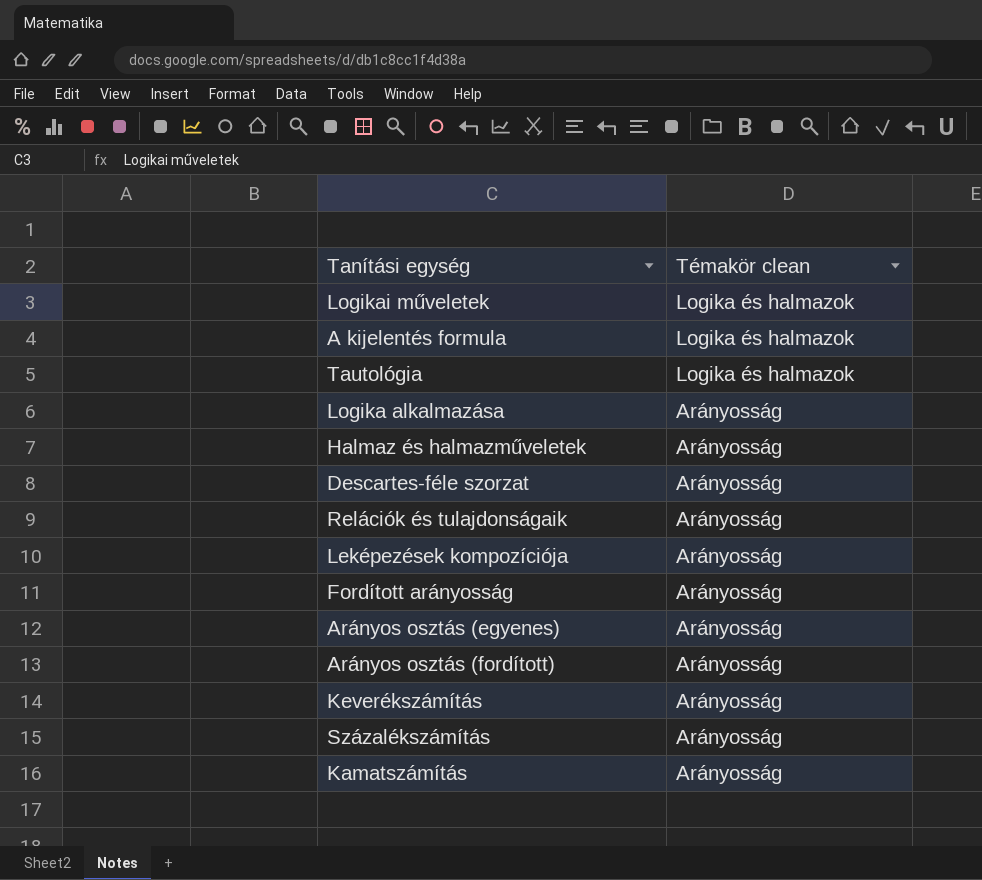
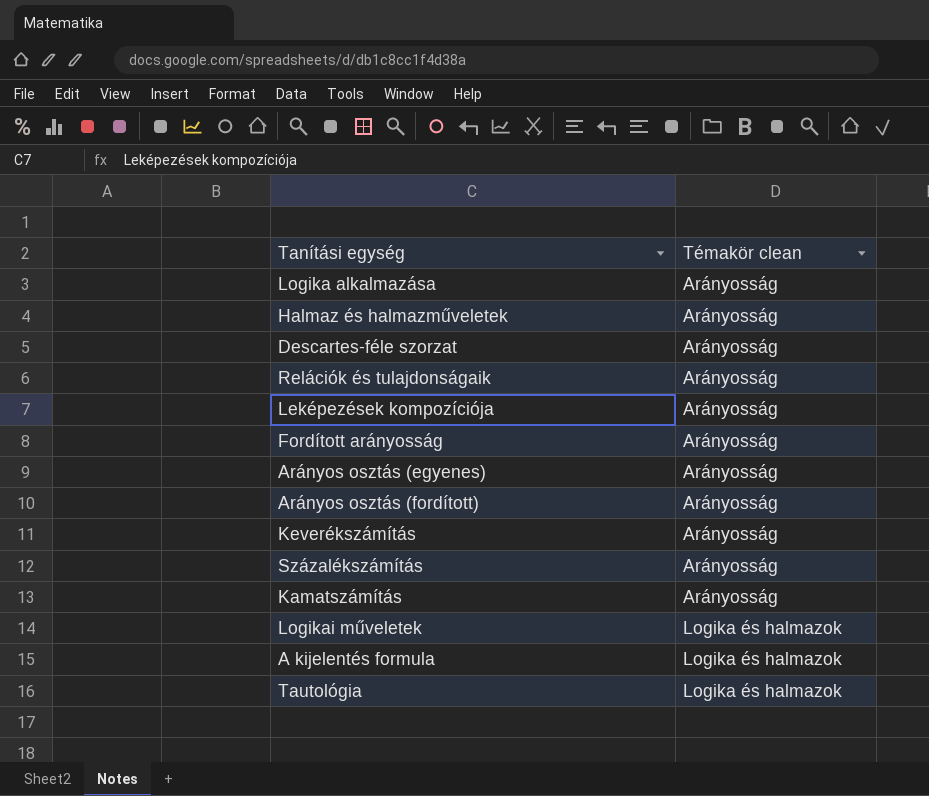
row order: Témakör clean descending -> Témakör clean ascending

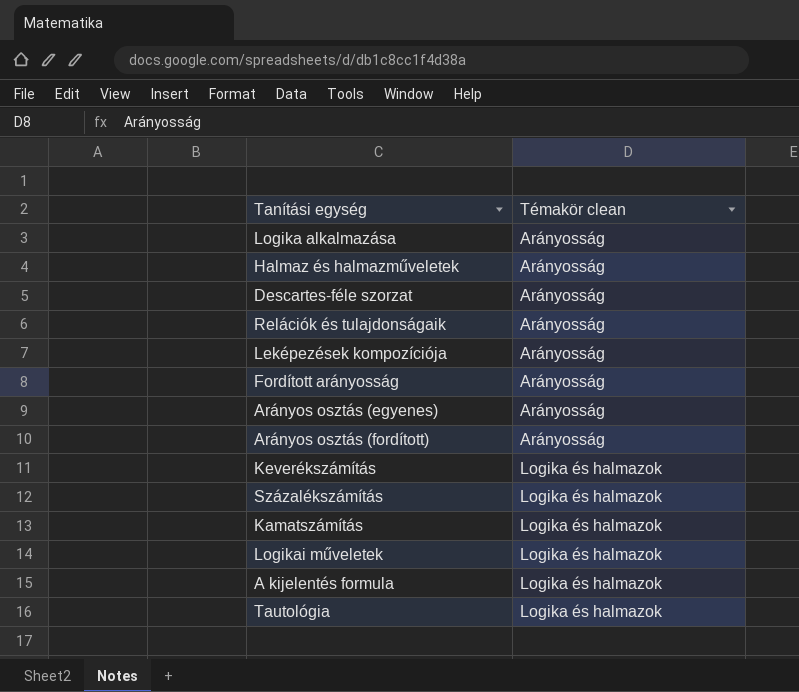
Keverékszámítás | Témakör clean: Arányosság -> Logika és halmazok
Százalékszámítás | Témakör clean: Arányosság -> Logika és halmazok
Kamatszámítás | Témakör clean: Arányosság -> Logika és halmazok

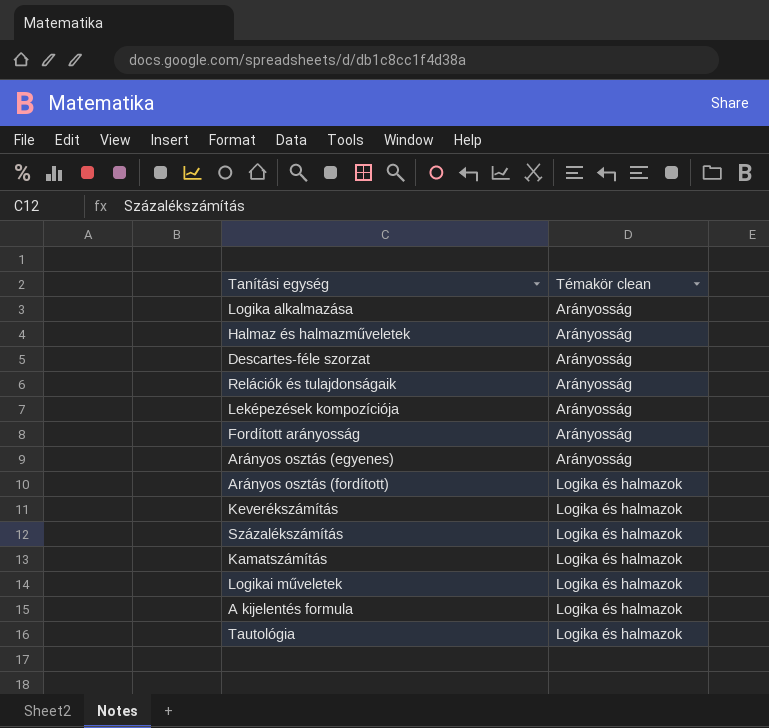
Arányos osztás (fordított) | Témakör clean: Arányosság -> Logika és halmazok

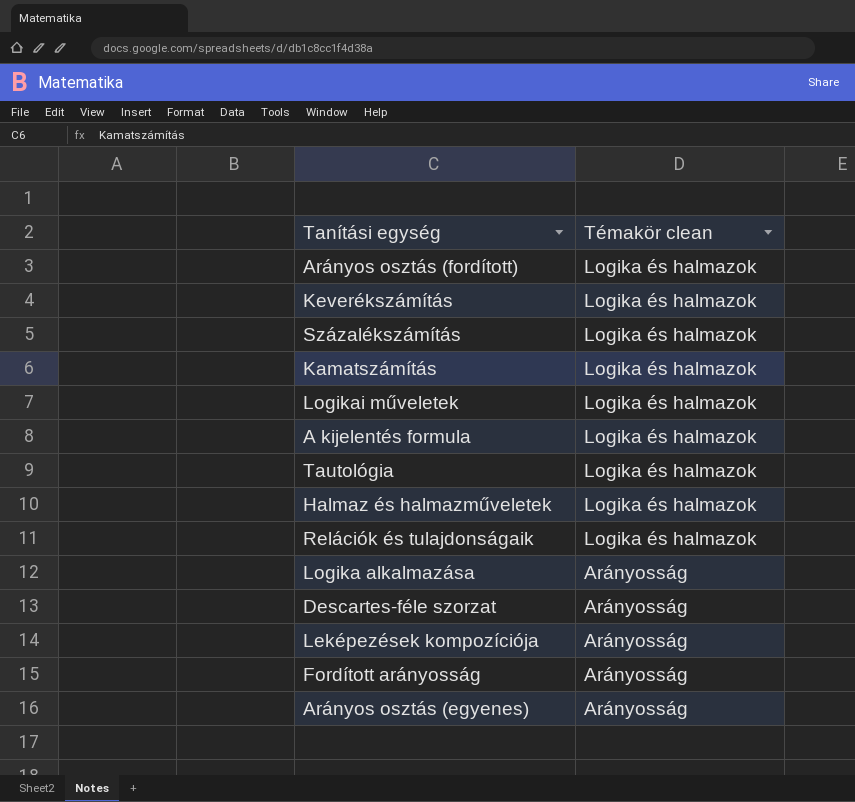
row order: Témakör clean ascending -> Témakör clean descending
Halmaz és halmazműveletek | Témakör clean: Arányosság -> Logika és halmazok
Relációk és tulajdonságaik | Témakör clean: Arányosság -> Logika és halmazok

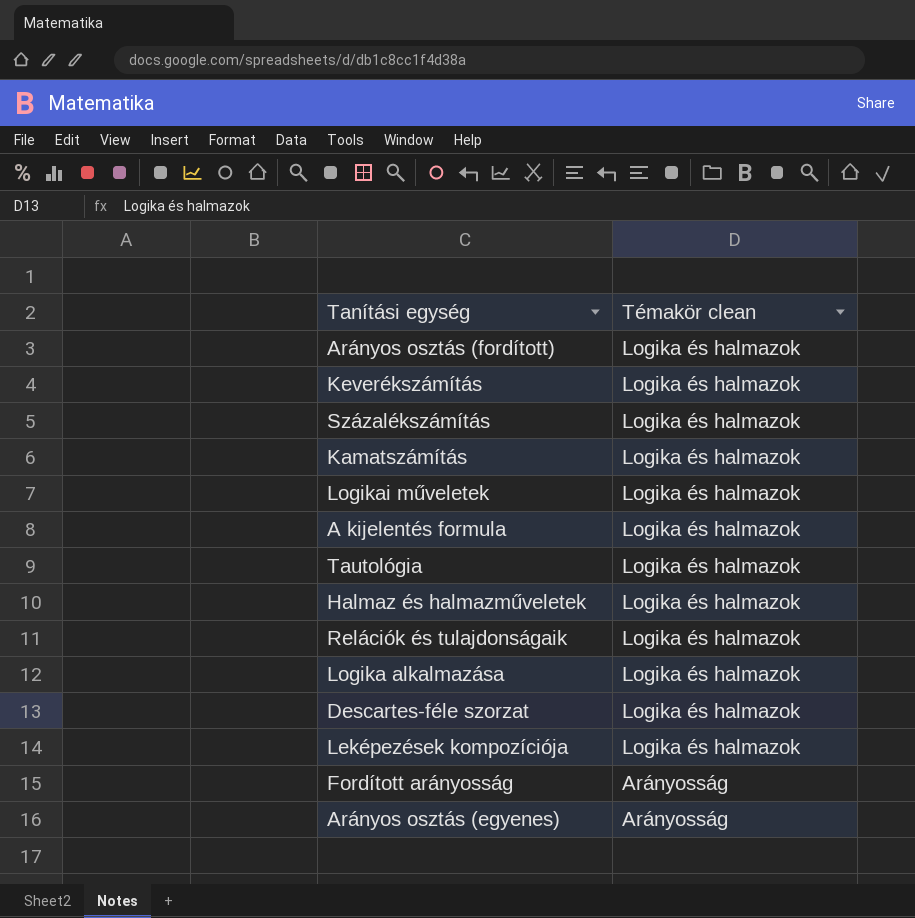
Logika alkalmazása | Témakör clean: Arányosság -> Logika és halmazok
Descartes-féle szorzat | Témakör clean: Arányosság -> Logika és halmazok
Leképezések kompozíciója | Témakör clean: Arányosság -> Logika és halmazok

